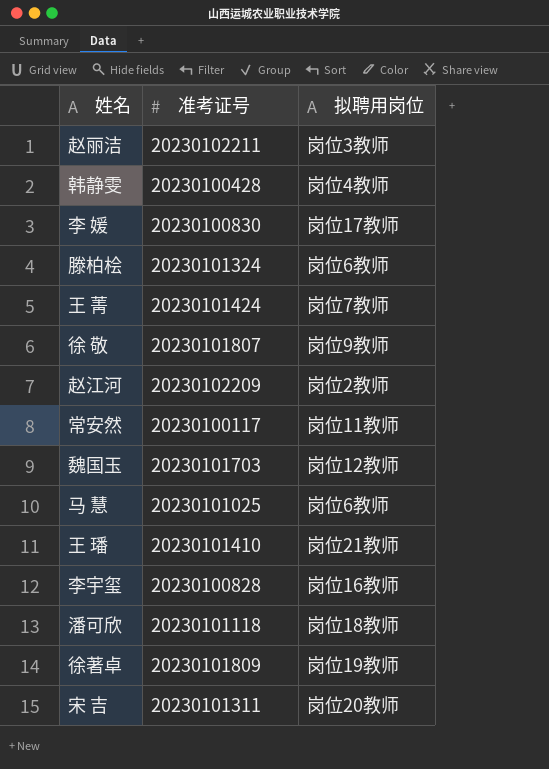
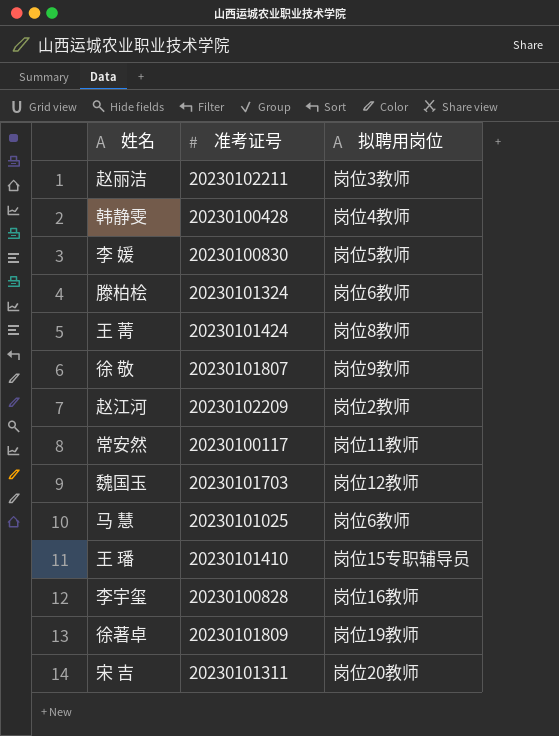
row 潘可欣: 20230101118 | 岗位18教师 -> none
李 媛 | 拟聘用岗位: 岗位17教师 -> 岗位5教师
王 菁 | 拟聘用岗位: 岗位7教师 -> 岗位8教师
王 璠 | 拟聘用岗位: 岗位21教师 -> 岗位15专职辅导员

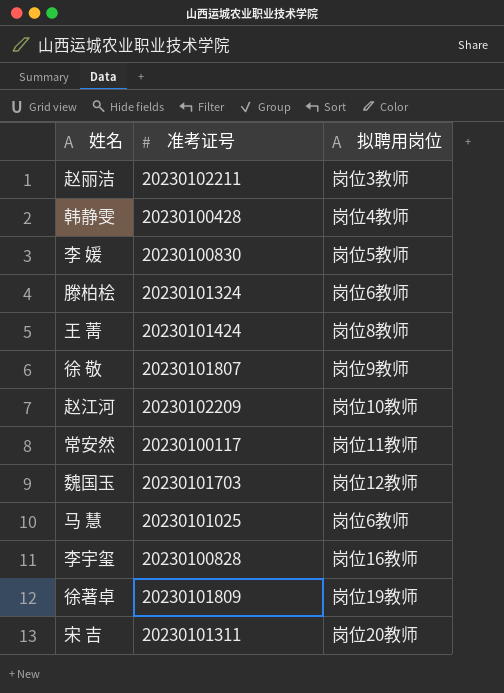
row 王 璠: 20230101410 | 岗位15专职辅导员 -> none
赵江河 | 拟聘用岗位: 岗位2教师 -> 岗位10教师

